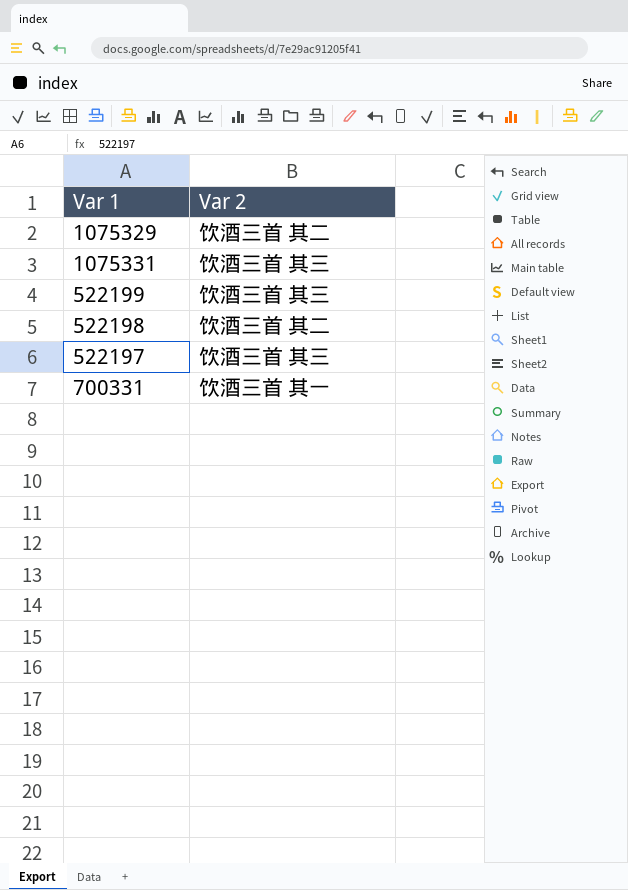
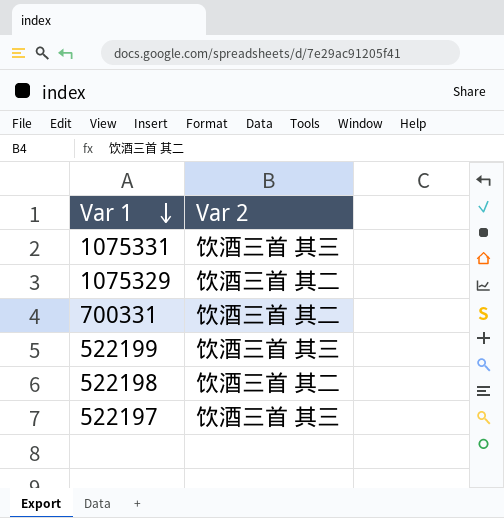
row order: none -> Var 1 descending
700331 | Var 2: 饮酒三首 其一 -> 饮酒三首 其二

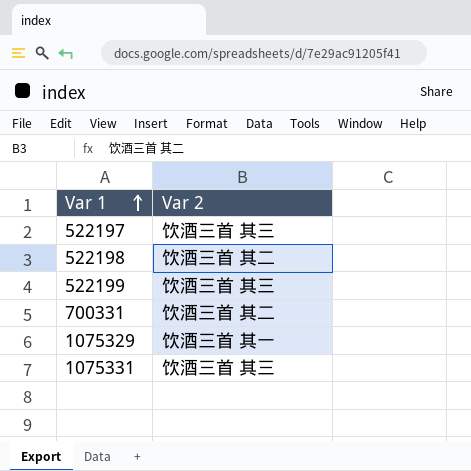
row order: Var 1 descending -> Var 1 ascending
1075329 | Var 2: 饮酒三首 其二 -> 饮酒三首 其一

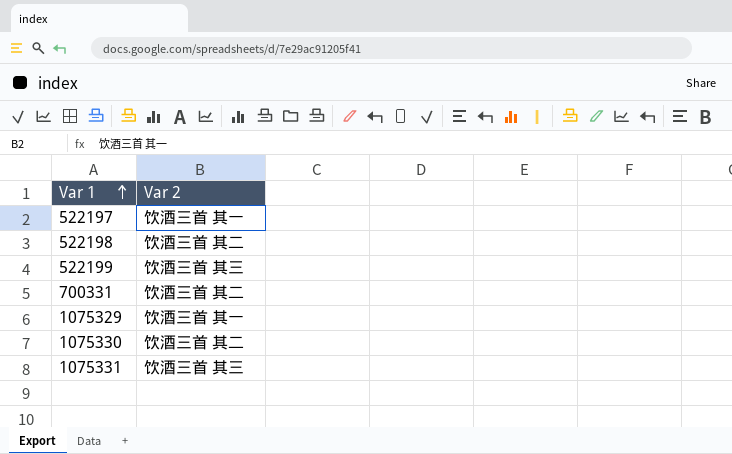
522197 | Var 2: 饮酒三首 其三 -> 饮酒三首 其一
row 1075330: none -> 饮酒三首 其二

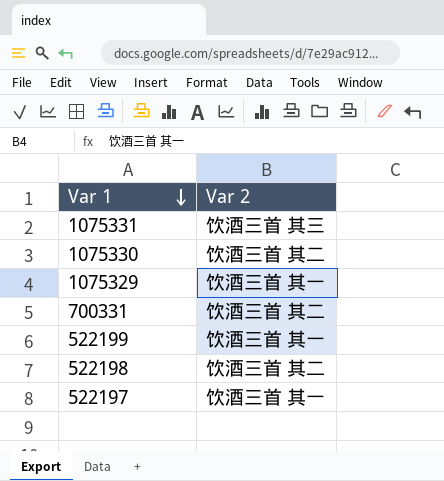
row order: Var 1 ascending -> Var 1 descending
522199 | Var 2: 饮酒三首 其三 -> 饮酒三首 其一

